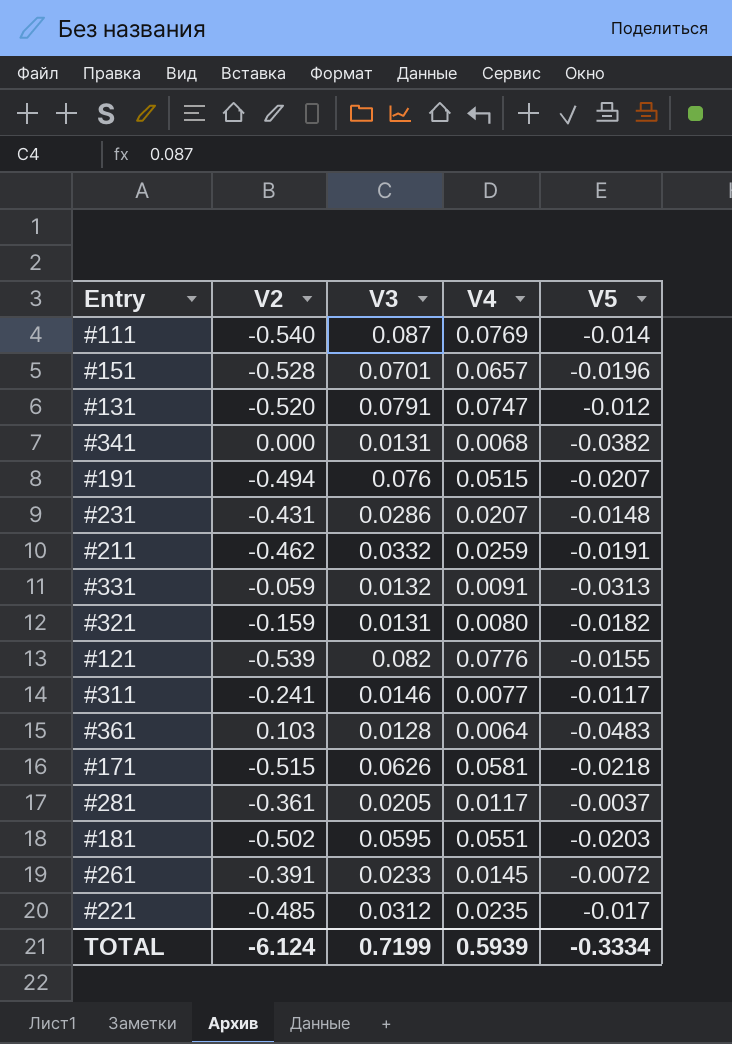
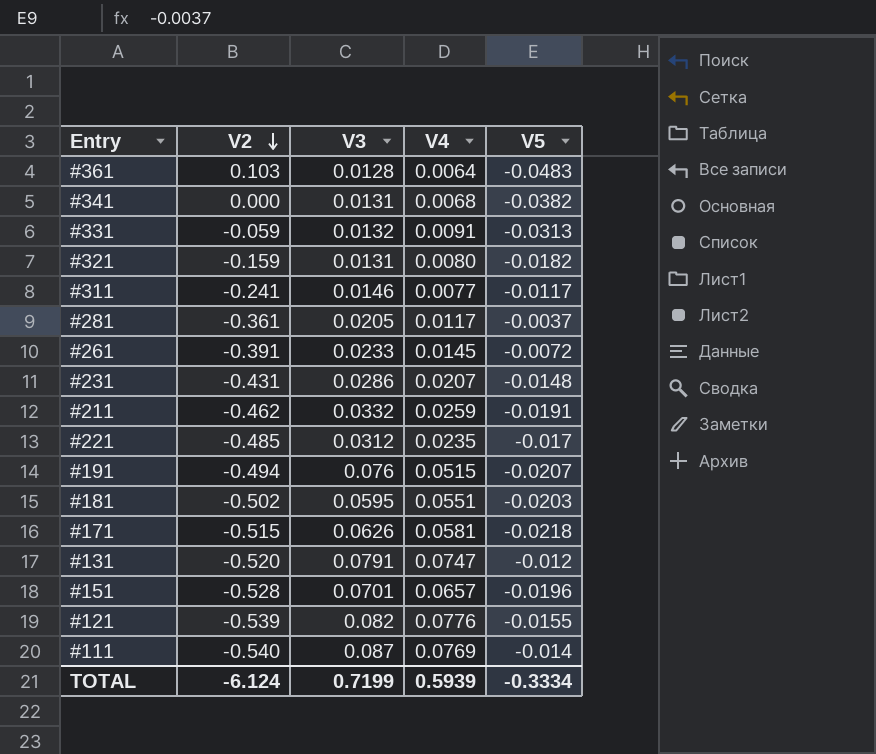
row order: none -> V2 descending

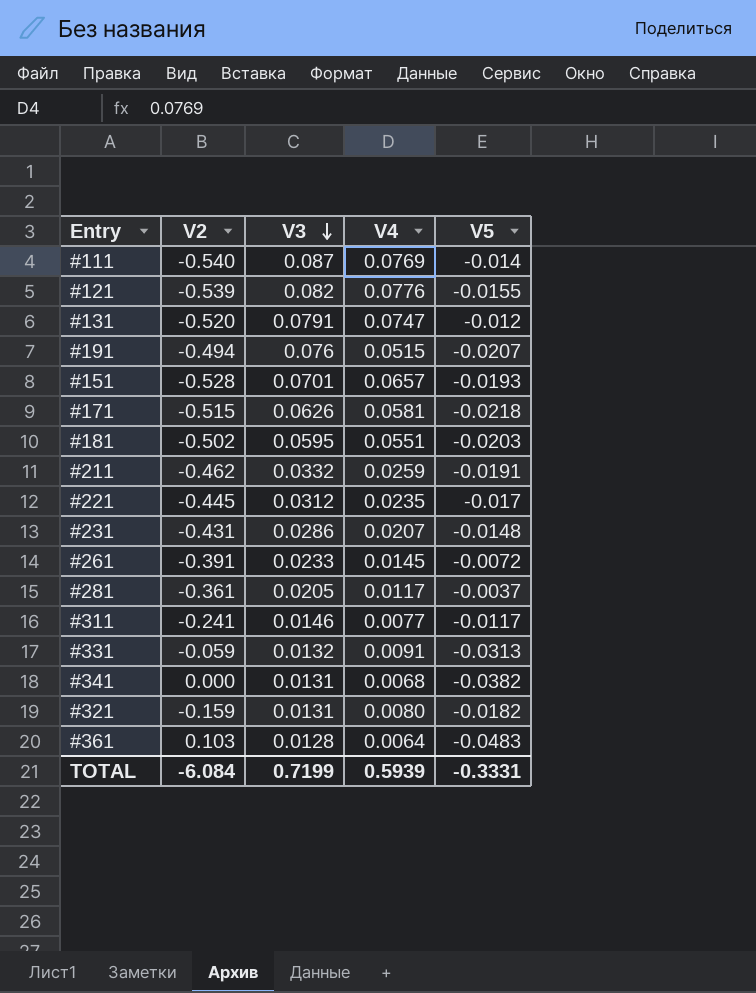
row order: V2 descending -> V3 descending
#151 | V5: -0.0196 -> -0.0193
#221 | V2: -0.485 -> -0.445
TOTAL | V2: -6.124 -> -6.084
TOTAL | V5: -0.3334 -> -0.3331

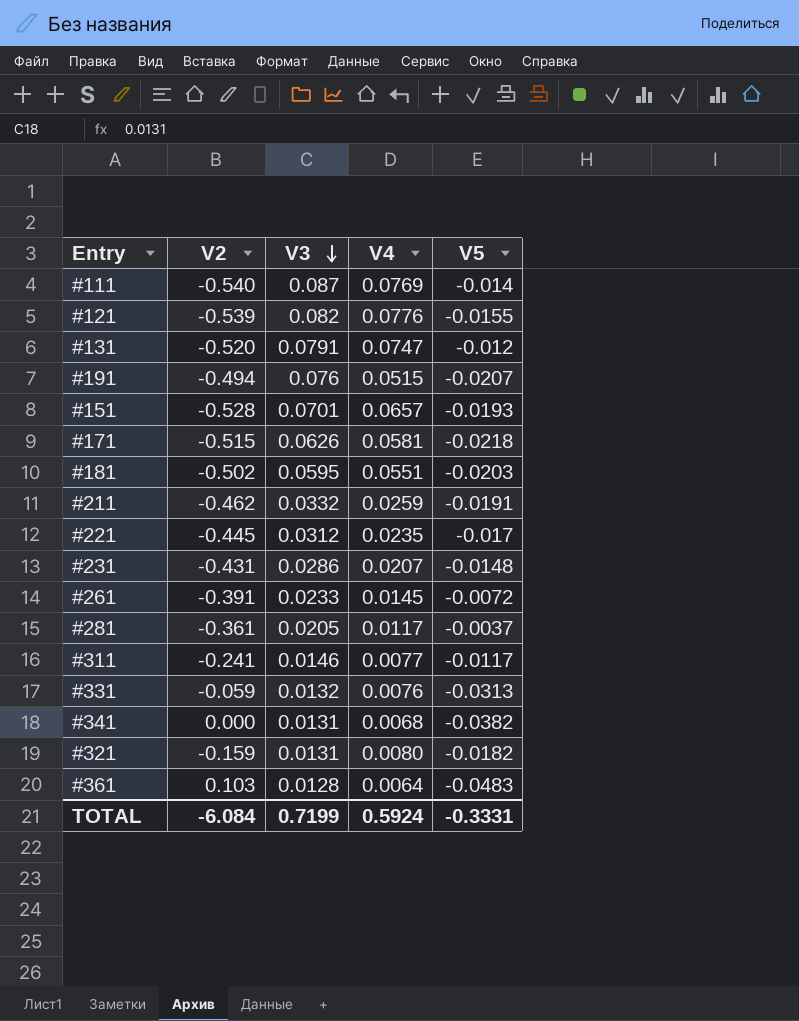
#331 | V4: 0.0091 -> 0.0076
TOTAL | V4: 0.5939 -> 0.5924

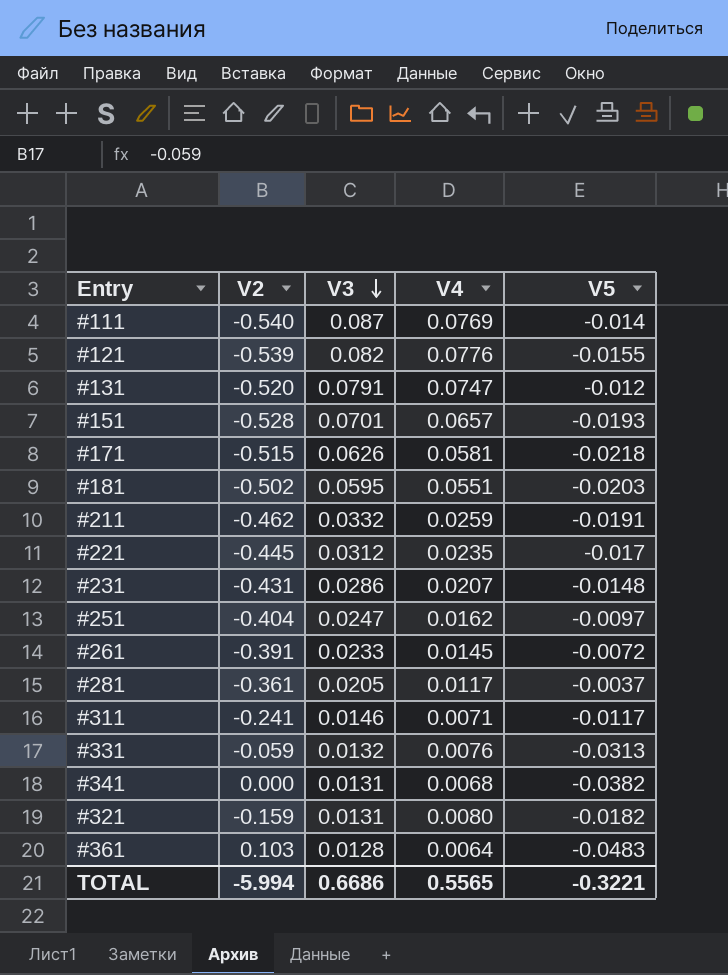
row #191: -0.494 | 0.076 | 0.0515 | -0.0207 -> none
row #251: none -> -0.404 | 0.0247 | 0.0162 | -0.0097
#311 | V4: 0.0077 -> 0.0071
TOTAL | V2: -6.084 -> -5.994
TOTAL | V3: 0.7199 -> 0.6686
TOTAL | V4: 0.5924 -> 0.5565
TOTAL | V5: -0.3331 -> -0.3221

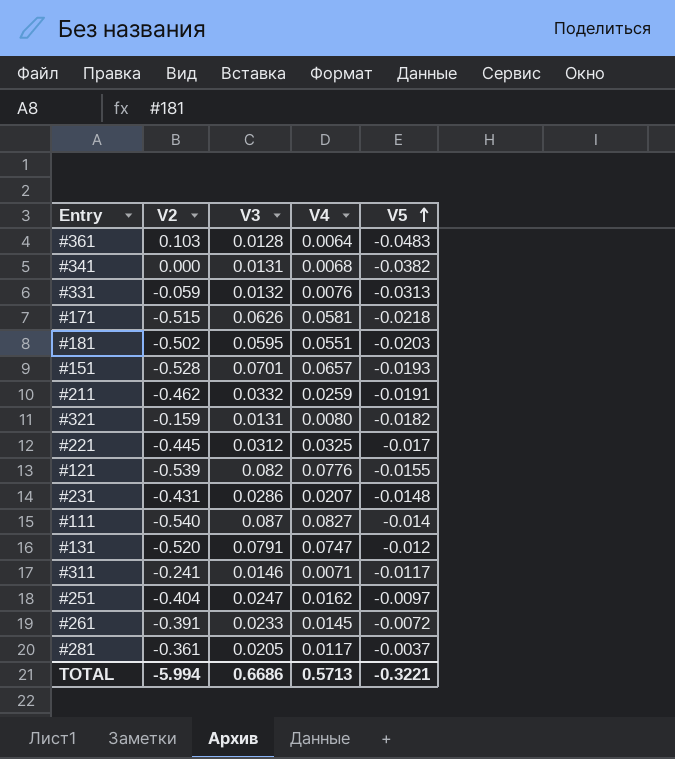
row order: V3 descending -> V5 ascending
#221 | V4: 0.0235 -> 0.0325
#111 | V4: 0.0769 -> 0.0827
TOTAL | V4: 0.5565 -> 0.5713

